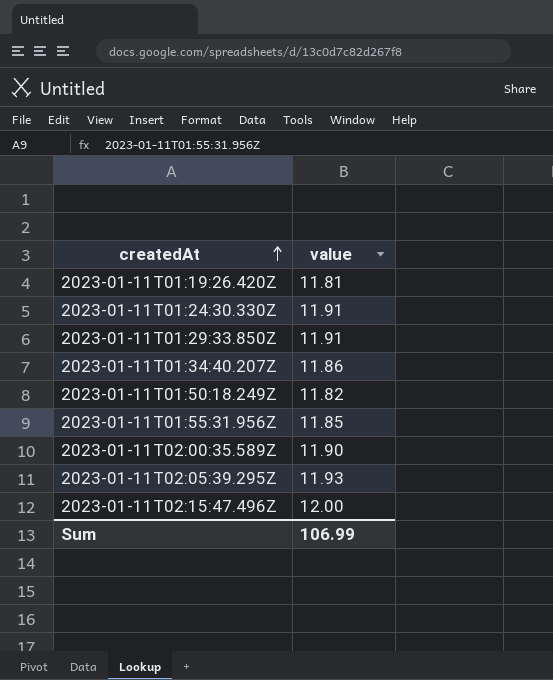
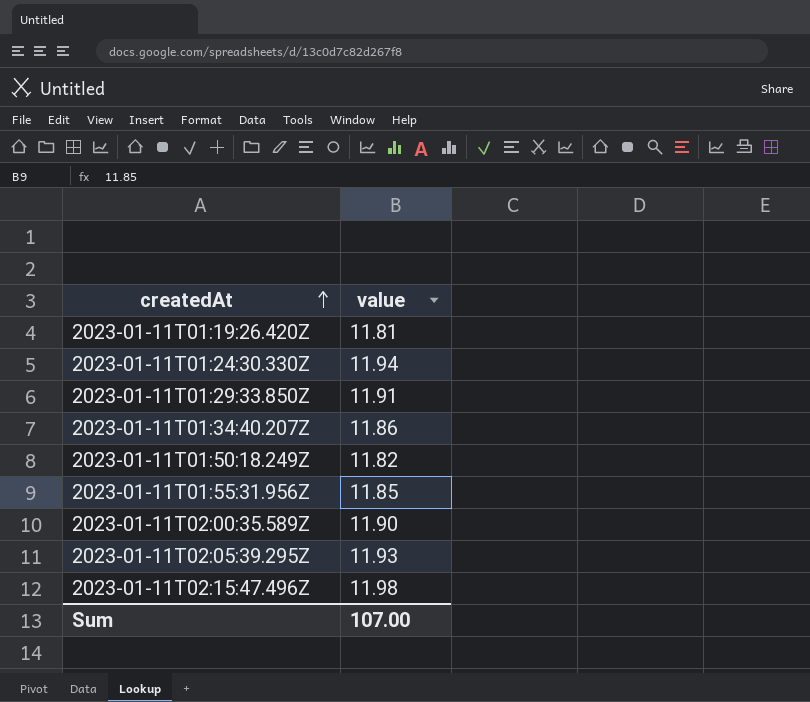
2023-01-11T01:24:30.330Z | value: 11.91 -> 11.94
2023-01-11T02:15:47.496Z | value: 12.00 -> 11.98
Sum | value: 106.99 -> 107.00

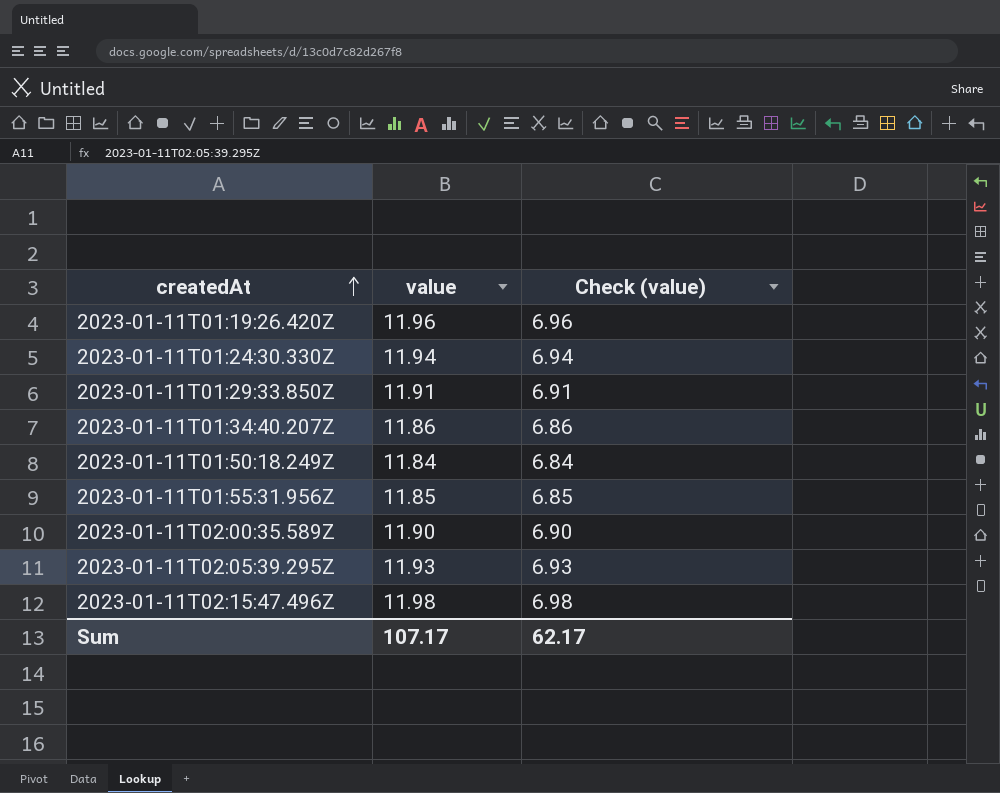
column Check (value) | formula: none -> [value] - 5
2023-01-11T01:19:26.420Z | value: 11.81 -> 11.96
2023-01-11T01:50:18.249Z | value: 11.82 -> 11.84
Sum | value: 107.00 -> 107.17

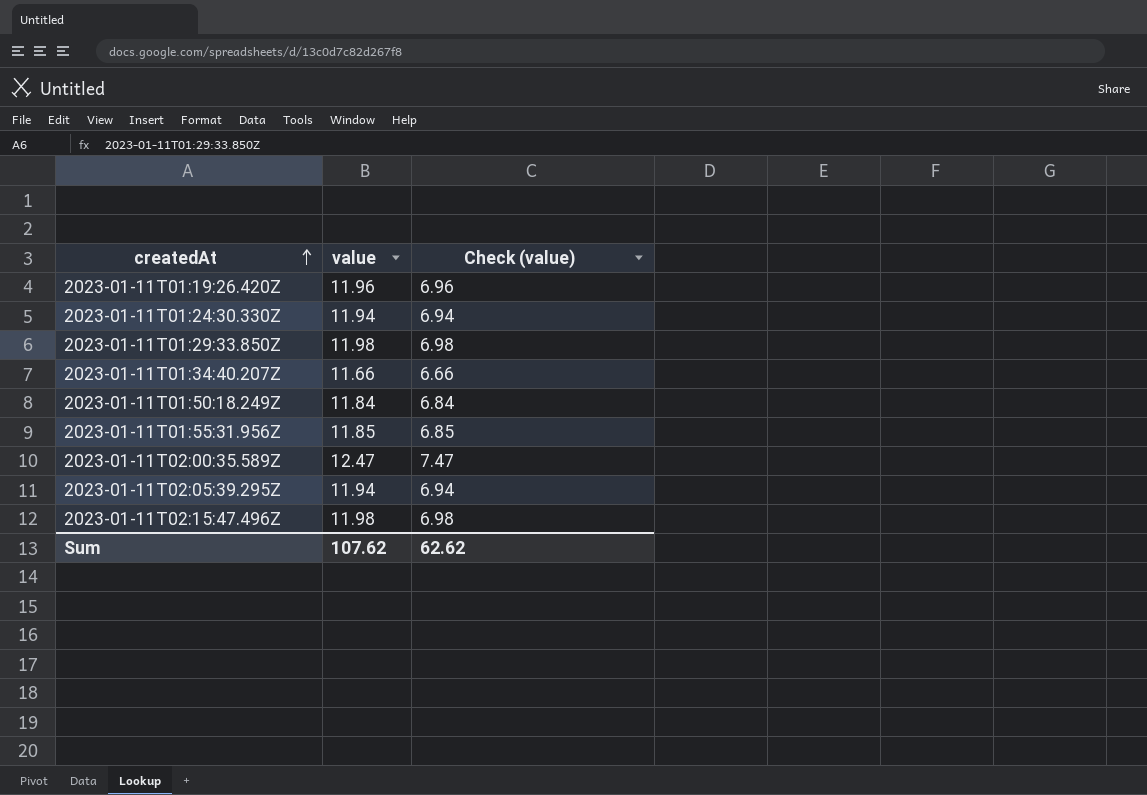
2023-01-11T01:29:33.850Z | value: 11.91 -> 11.98
2023-01-11T01:29:33.850Z | Check (value): 6.91 -> 6.98
2023-01-11T01:34:40.207Z | value: 11.86 -> 11.66
2023-01-11T01:34:40.207Z | Check (value): 6.86 -> 6.66
2023-01-11T02:00:35.589Z | value: 11.90 -> 12.47
2023-01-11T02:00:35.589Z | Check (value): 6.90 -> 7.47
2023-01-11T02:05:39.295Z | value: 11.93 -> 11.94
2023-01-11T02:05:39.295Z | Check (value): 6.93 -> 6.94
Sum | value: 107.17 -> 107.62
Sum | Check (value): 62.17 -> 62.62

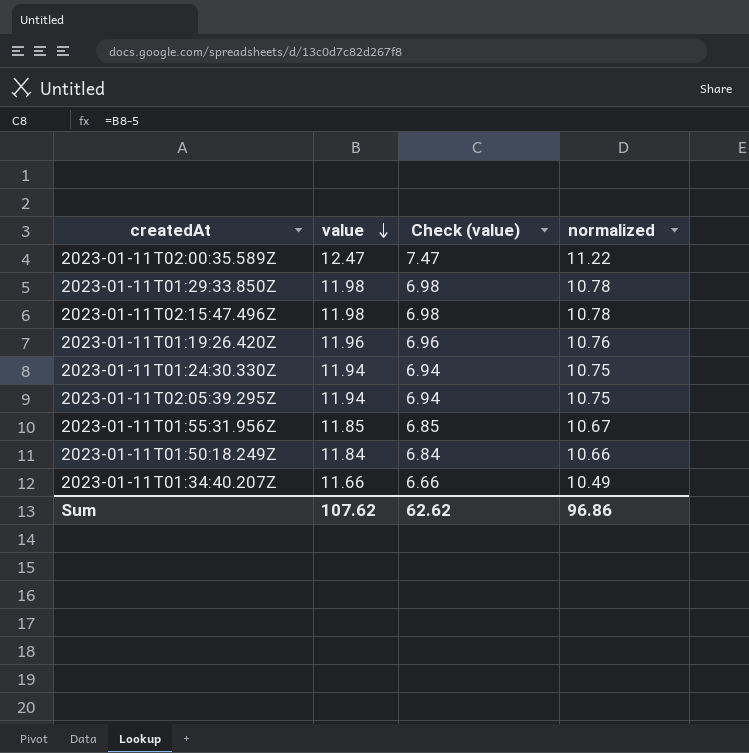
row order: createdAt ascending -> value descending
column normalized | formula: none -> [value] * 0.9

